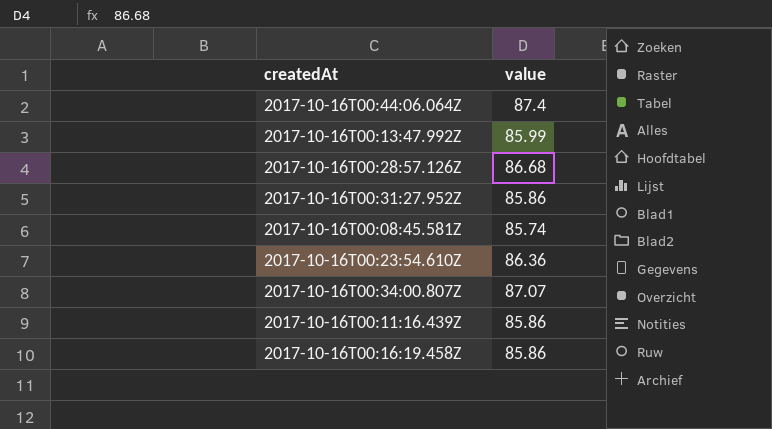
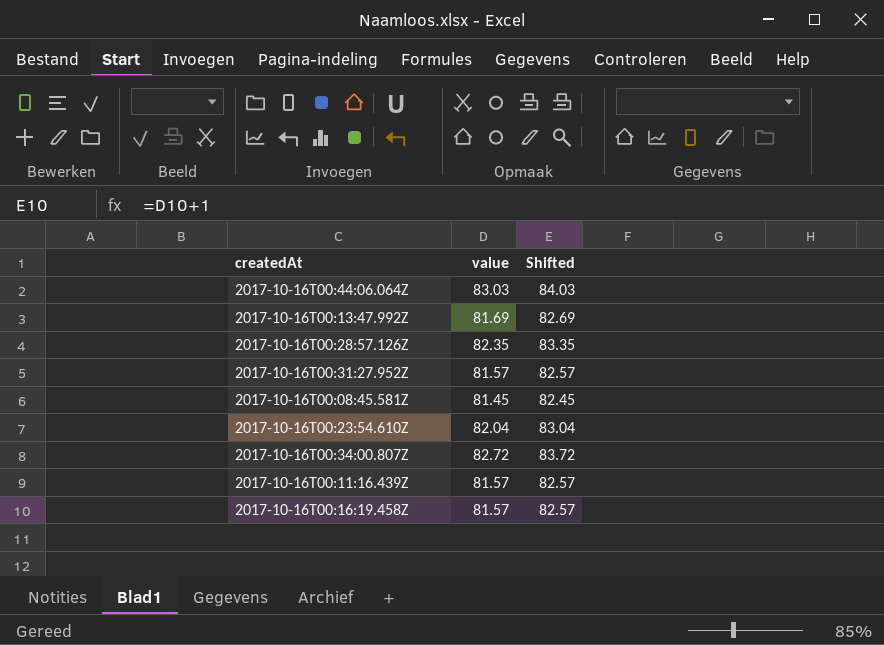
column Shifted | formula: none -> [value] + 1
2017-10-16T00:44:06.064Z | value: 87.4 -> 83.03
2017-10-16T00:13:47.992Z | value: 85.99 -> 81.69
2017-10-16T00:28:57.126Z | value: 86.68 -> 82.35
2017-10-16T00:31:27.952Z | value: 85.86 -> 81.57
2017-10-16T00:08:45.581Z | value: 85.74 -> 81.45
2017-10-16T00:23:54.610Z | value: 86.36 -> 82.04
2017-10-16T00:34:00.807Z | value: 87.07 -> 82.72
2017-10-16T00:11:16.439Z | value: 85.86 -> 81.57
2017-10-16T00:16:19.458Z | value: 85.86 -> 81.57

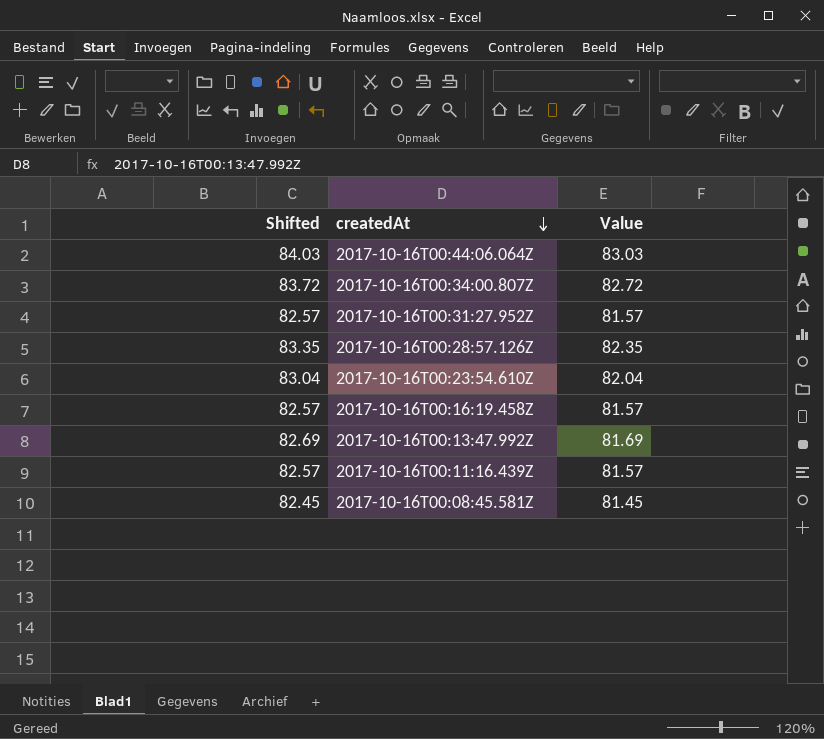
row order: none -> createdAt descending
column Shifted | position: 3 -> 1
column name: value -> Value

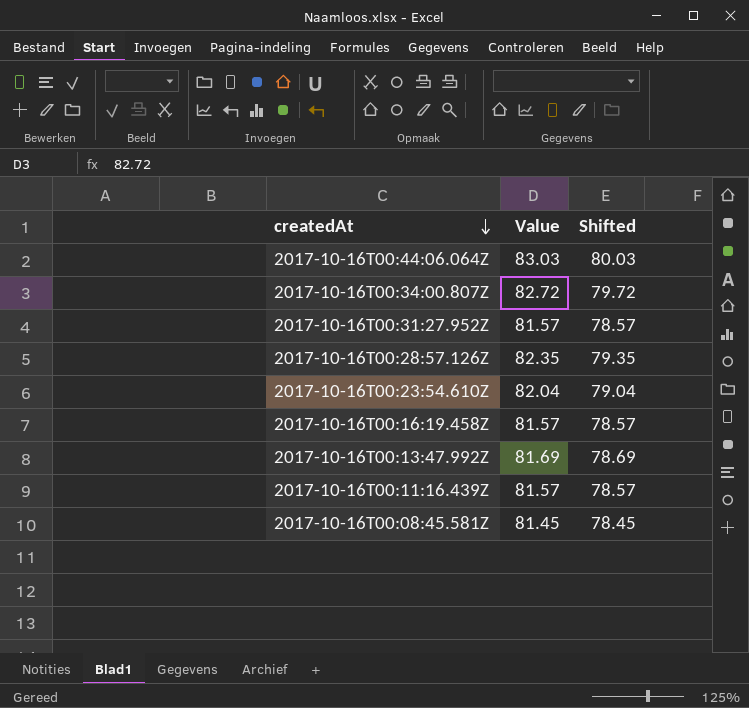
column Shifted | formula: [Value] + 1 -> [Value] - 3
column Shifted | position: 1 -> 3

